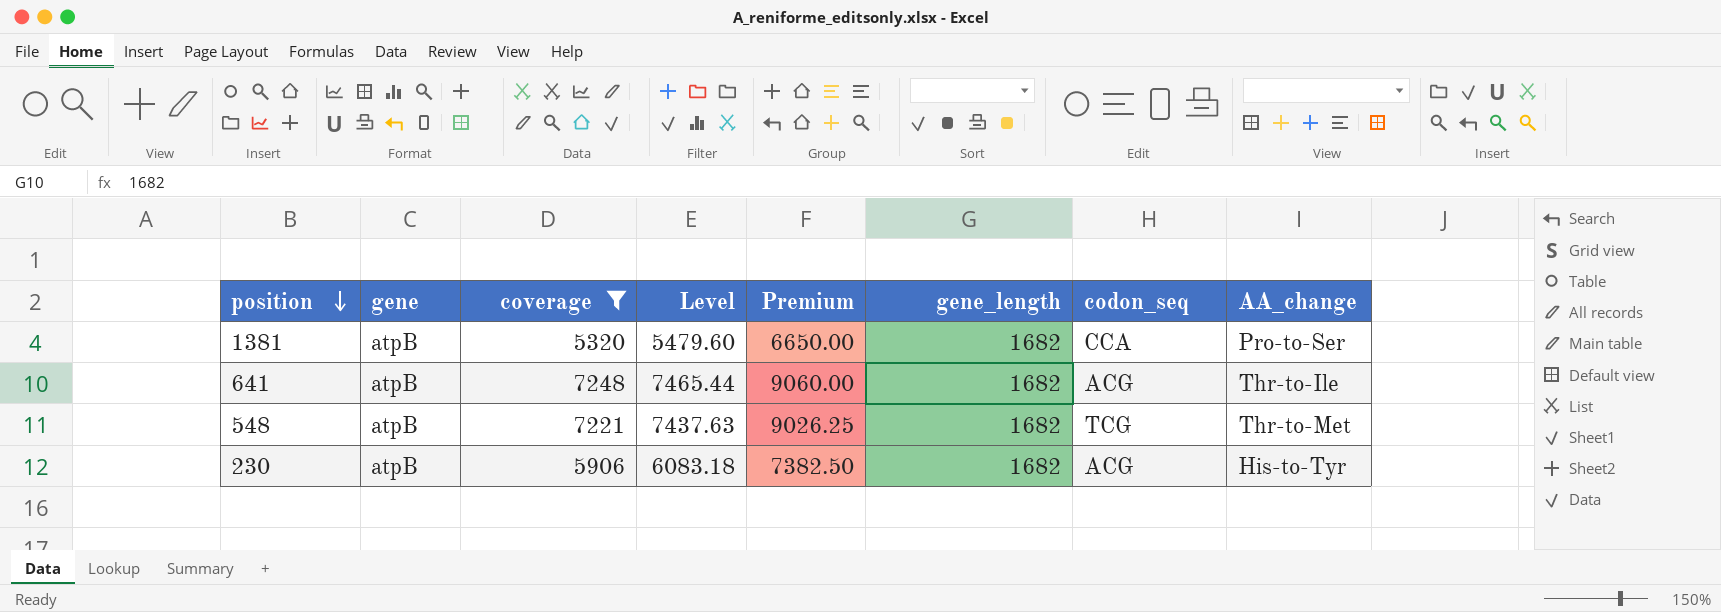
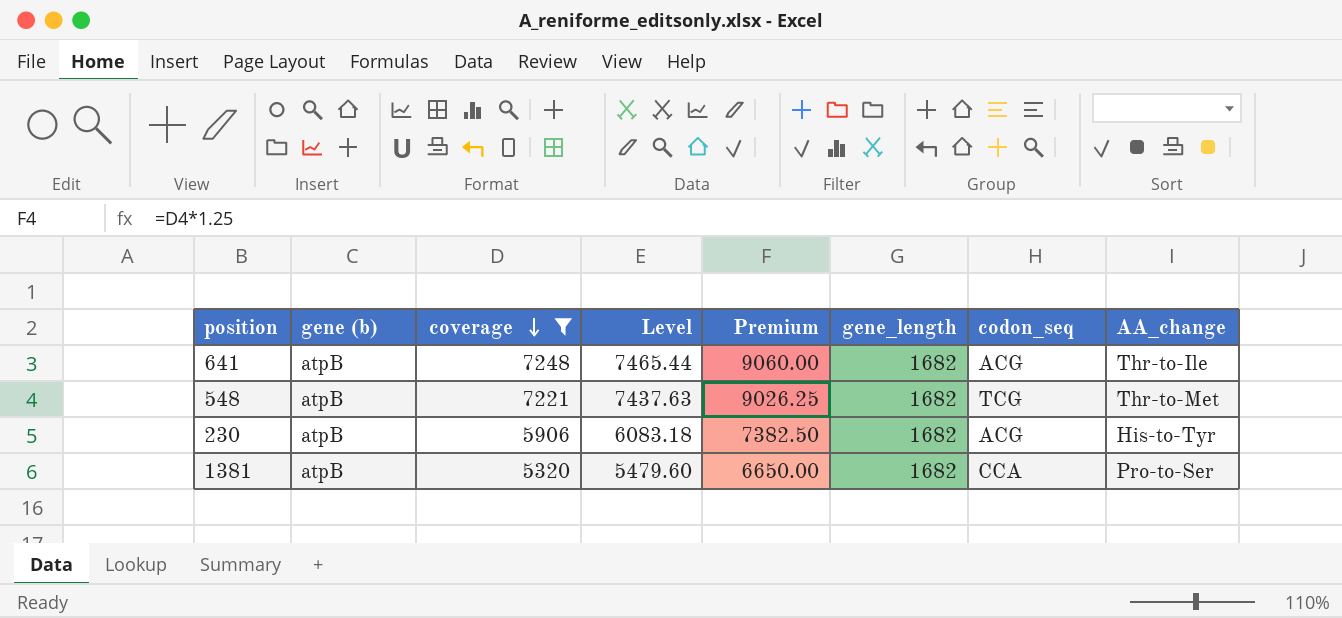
row order: position descending -> coverage descending
column name: gene -> gene (b)

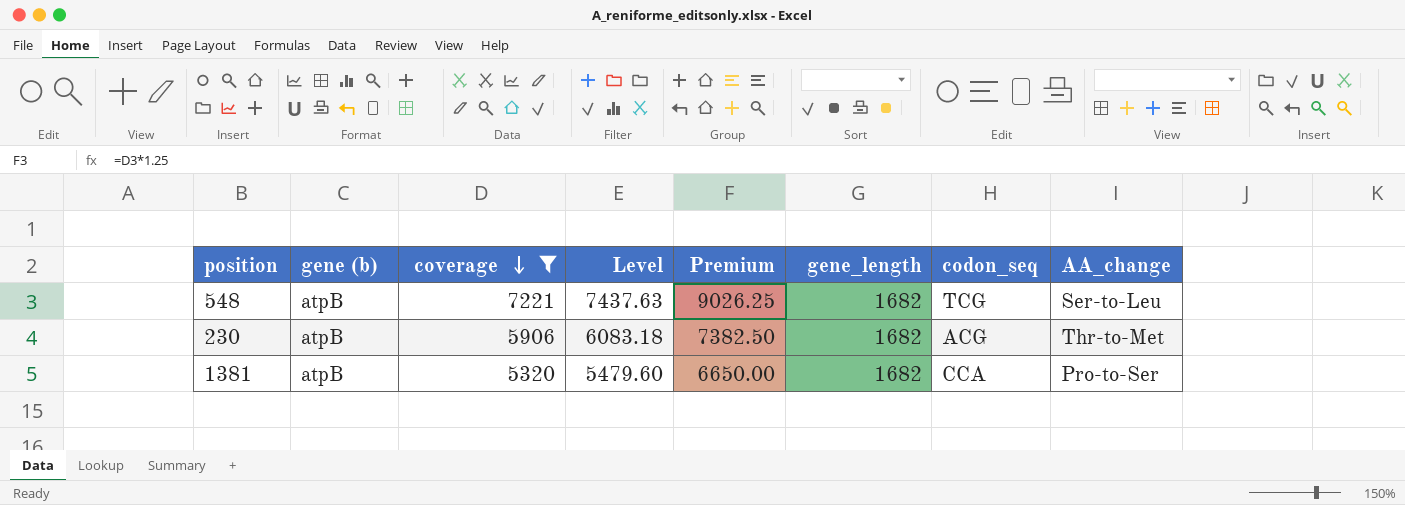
row 641: atpB | 7248 | 7465.44 | 9060.00 | 1682 | ACG | Thr-to-Ile -> none
548 | AA_change: Thr-to-Met -> Ser-to-Leu
230 | AA_change: His-to-Tyr -> Thr-to-Met

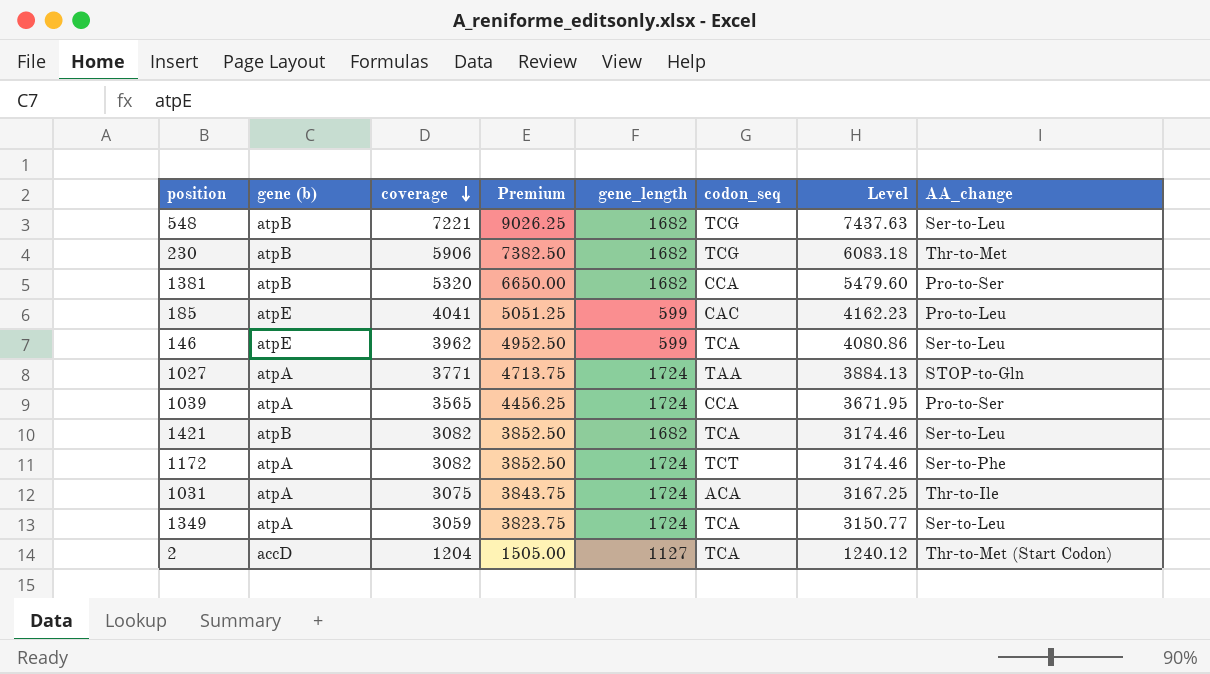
filter: coverage >= 5320 -> none
column Level | position: 4 -> 7
230 | codon_seq: ACG -> TCG

